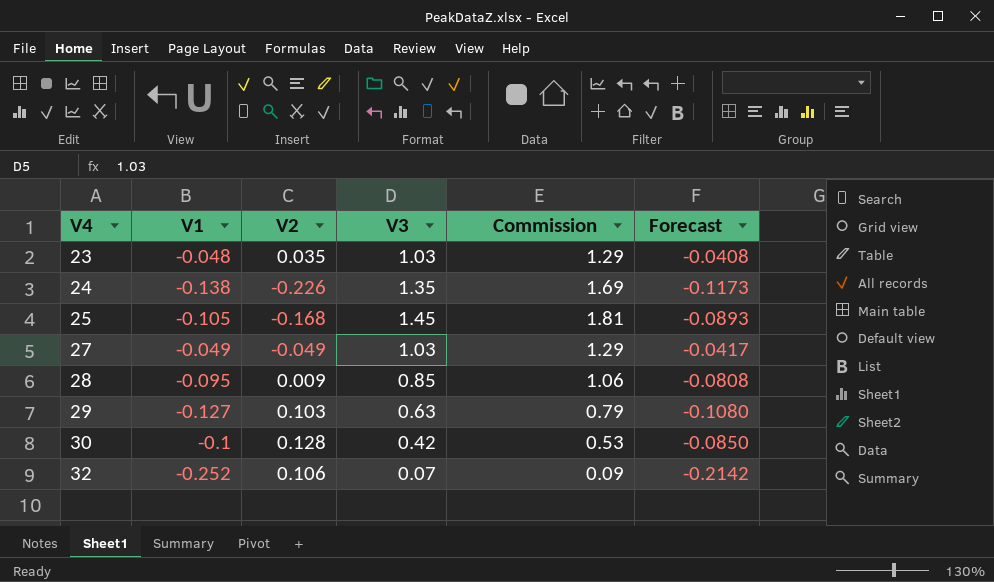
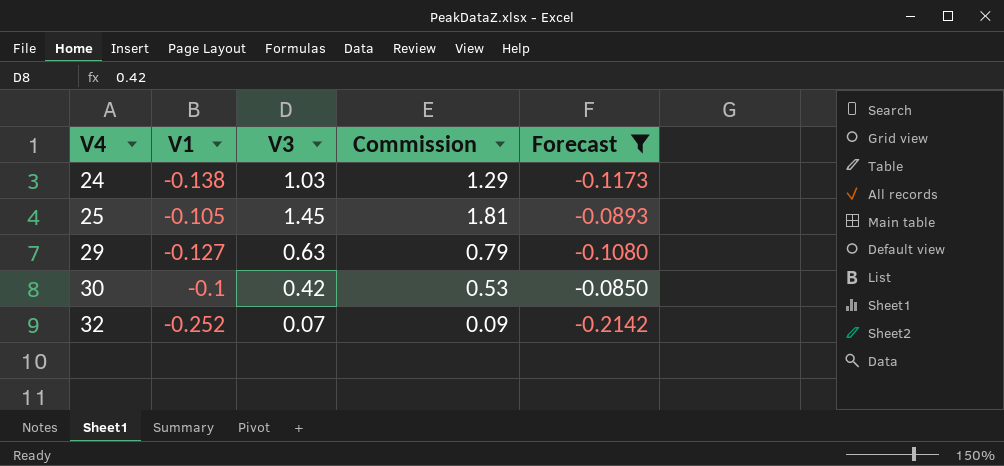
filter: none -> Forecast <= -0.0850
column V2 | position: 3 -> none
24 | V3: 1.35 -> 1.03
24 | Commission: 1.69 -> 1.29

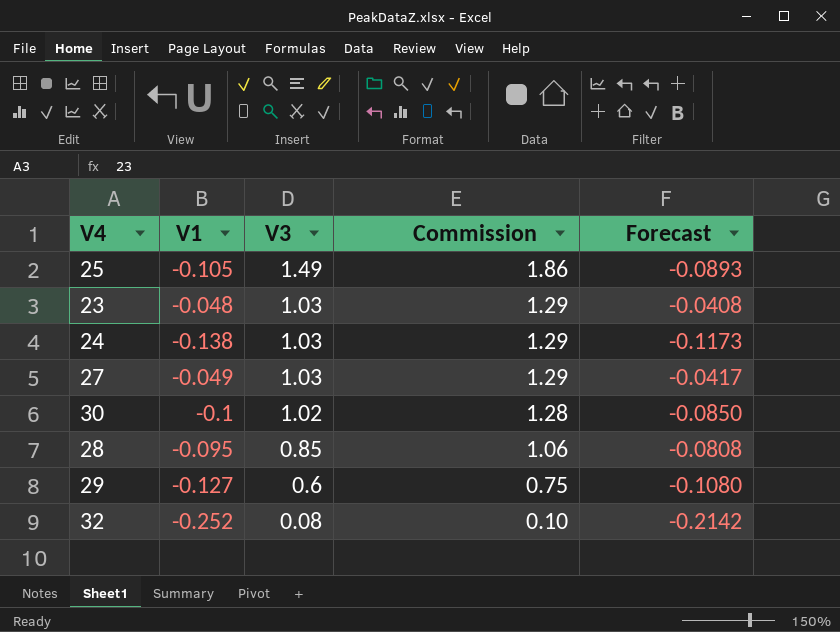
filter: Forecast <= -0.0850 -> none
row order: V4 ascending -> V3 descending
25 | V3: 1.45 -> 1.49
25 | Commission: 1.81 -> 1.86
30 | V3: 0.42 -> 1.02
30 | Commission: 0.53 -> 1.28
29 | V3: 0.63 -> 0.6
29 | Commission: 0.79 -> 0.75
32 | V3: 0.07 -> 0.08
32 | Commission: 0.09 -> 0.10

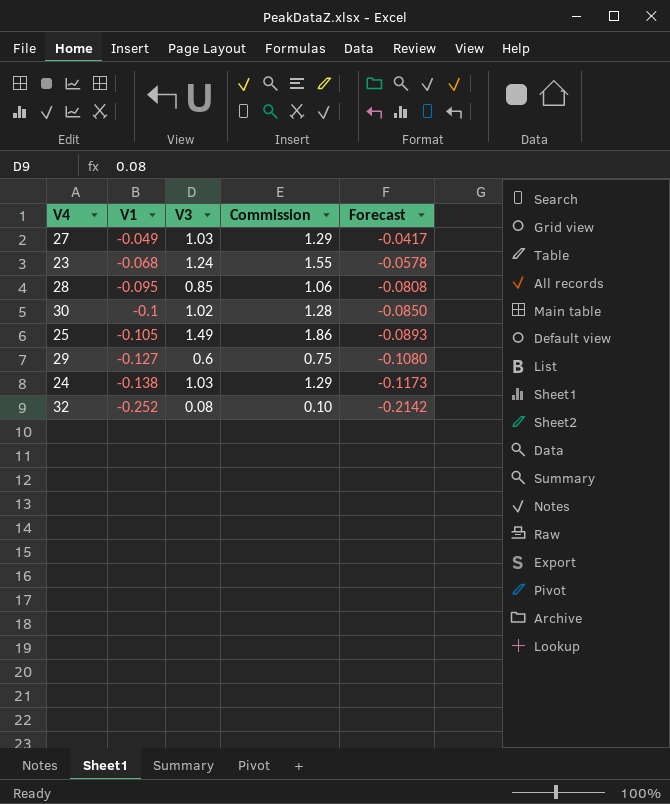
row order: V3 descending -> V1 descending
23 | V1: -0.048 -> -0.068
23 | V3: 1.03 -> 1.24
23 | Commission: 1.29 -> 1.55
23 | Forecast: -0.0408 -> -0.0578

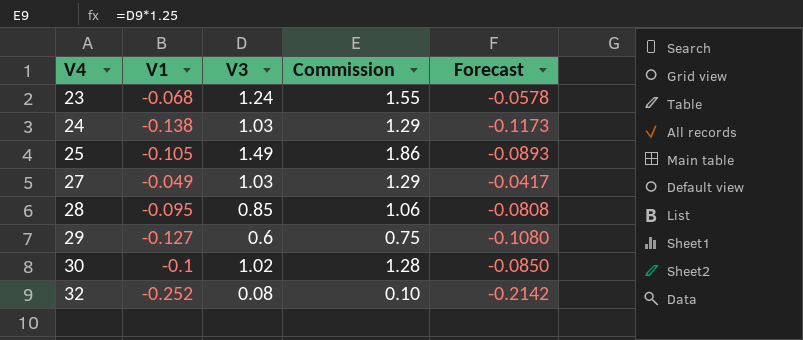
row order: V1 descending -> V4 ascending

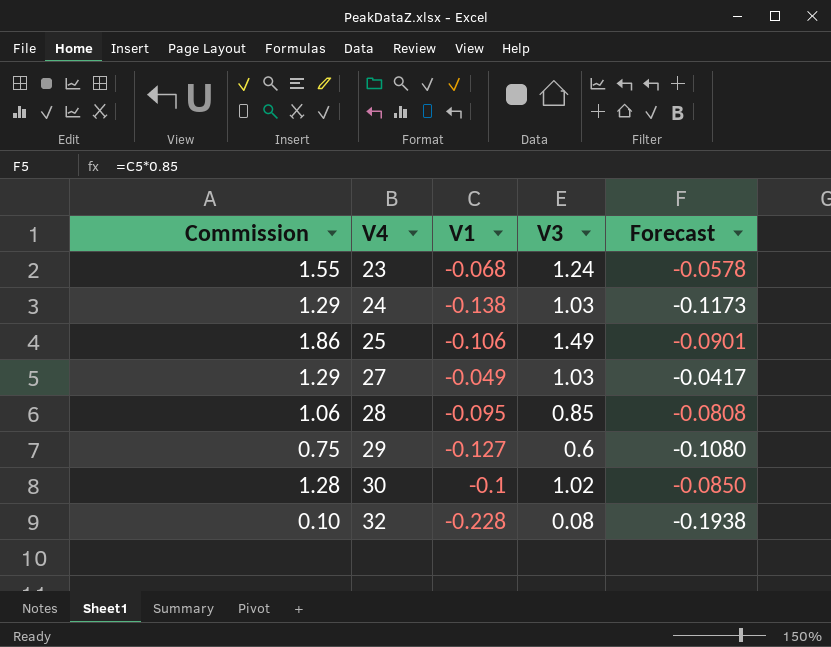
column Commission | position: 4 -> 1
25 | V1: -0.105 -> -0.106
25 | Forecast: -0.0893 -> -0.0901
32 | V1: -0.252 -> -0.228
32 | Forecast: -0.2142 -> -0.1938

